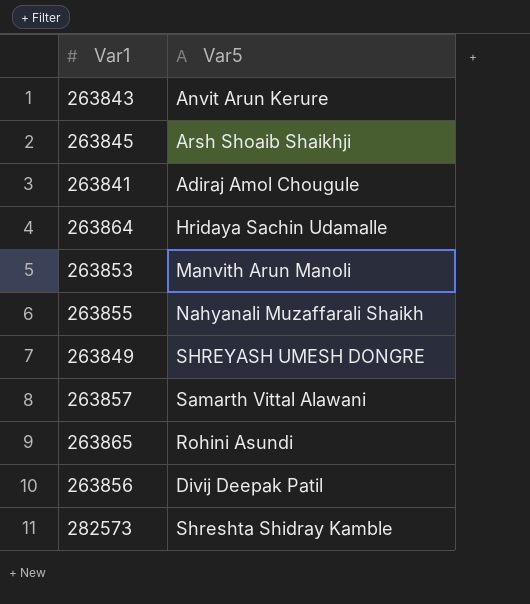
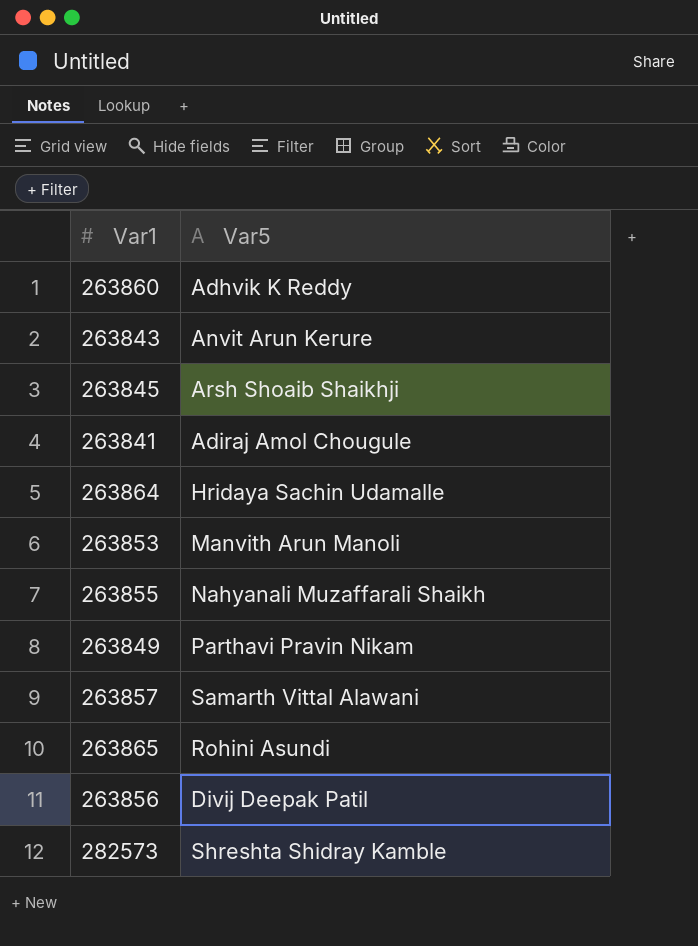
row 263860: none -> Adhvik K Reddy
263849 | Var5: SHREYASH UMESH DONGRE -> Parthavi Pravin Nikam

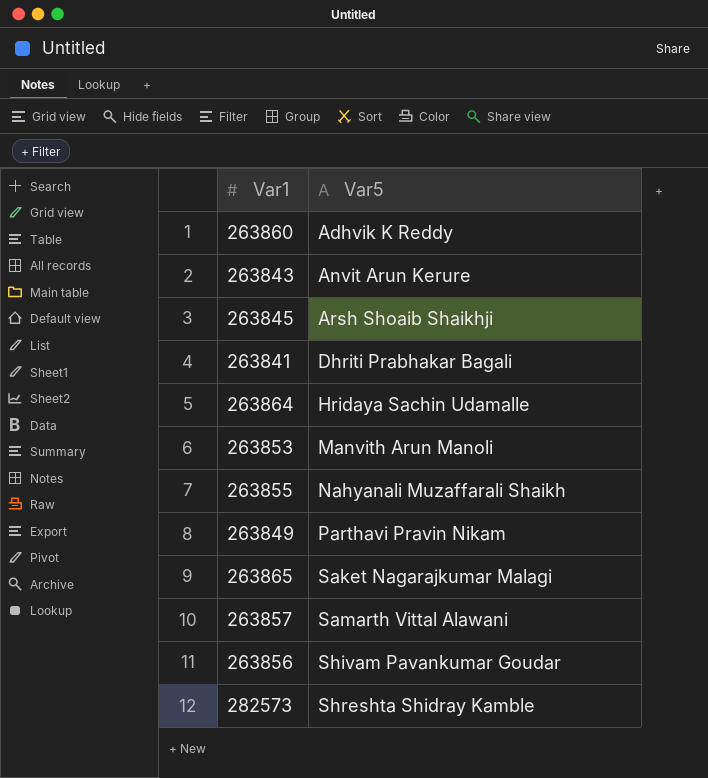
row order: none -> Var5 ascending
263841 | Var5: Adiraj Amol Chougule -> Dhriti Prabhakar Bagali
263865 | Var5: Rohini Asundi -> Saket Nagarajkumar Malagi
263856 | Var5: Divij Deepak Patil -> Shivam Pavankumar Goudar

